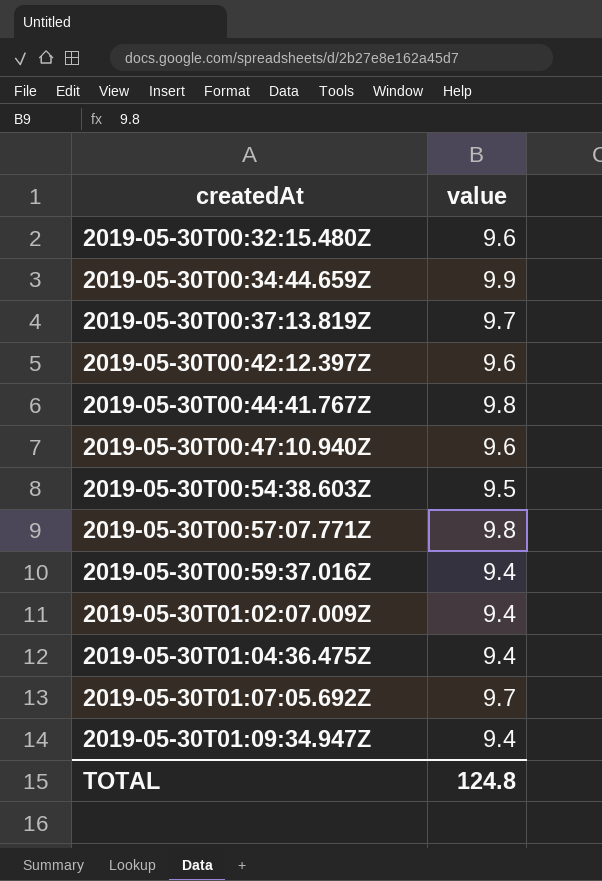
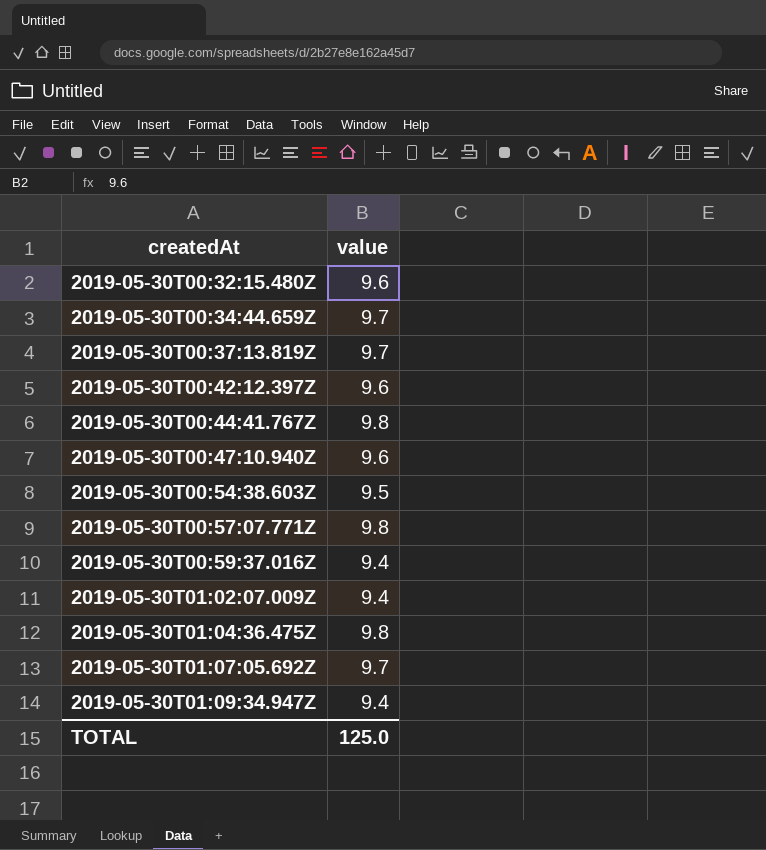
2019-05-30T00:34:44.659Z | value: 9.9 -> 9.7
2019-05-30T01:04:36.475Z | value: 9.4 -> 9.8
TOTAL | value: 124.8 -> 125.0

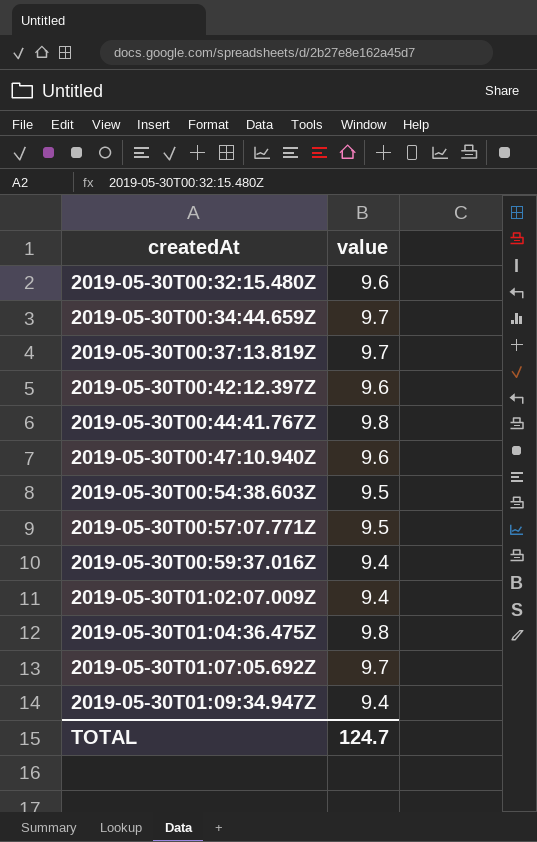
2019-05-30T00:57:07.771Z | value: 9.8 -> 9.5
TOTAL | value: 125.0 -> 124.7

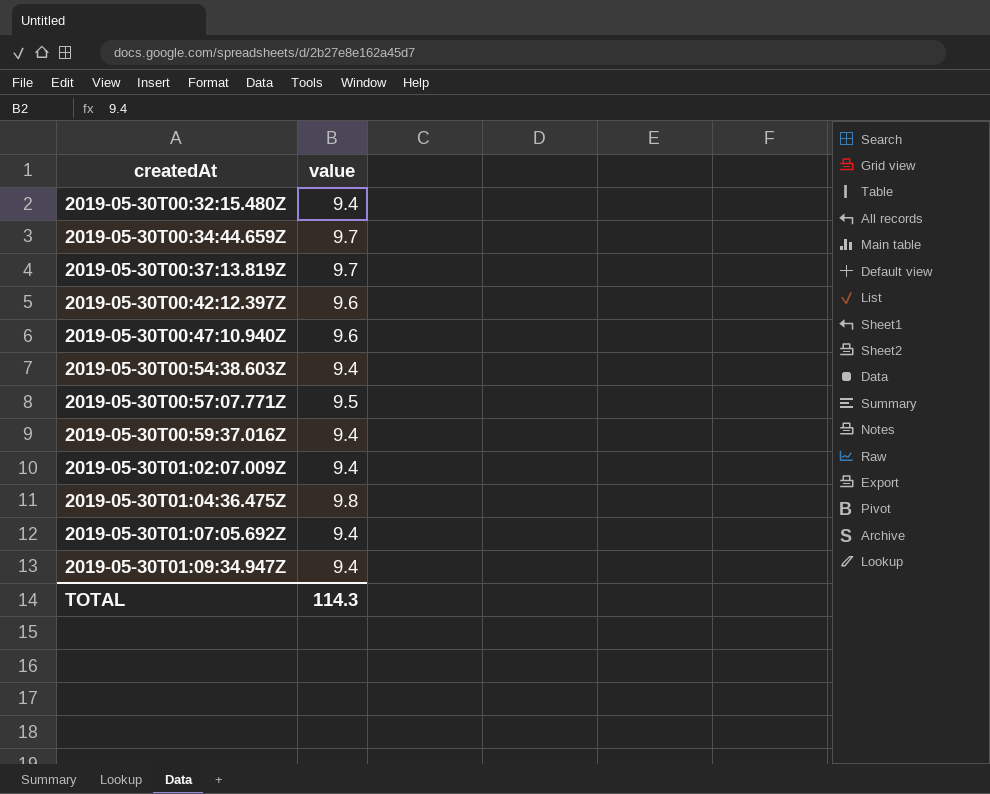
row 2019-05-30T00:44:41.767Z: 9.8 -> none
2019-05-30T00:32:15.480Z | value: 9.6 -> 9.4
2019-05-30T00:54:38.603Z | value: 9.5 -> 9.4
2019-05-30T01:07:05.692Z | value: 9.7 -> 9.4
TOTAL | value: 124.7 -> 114.3

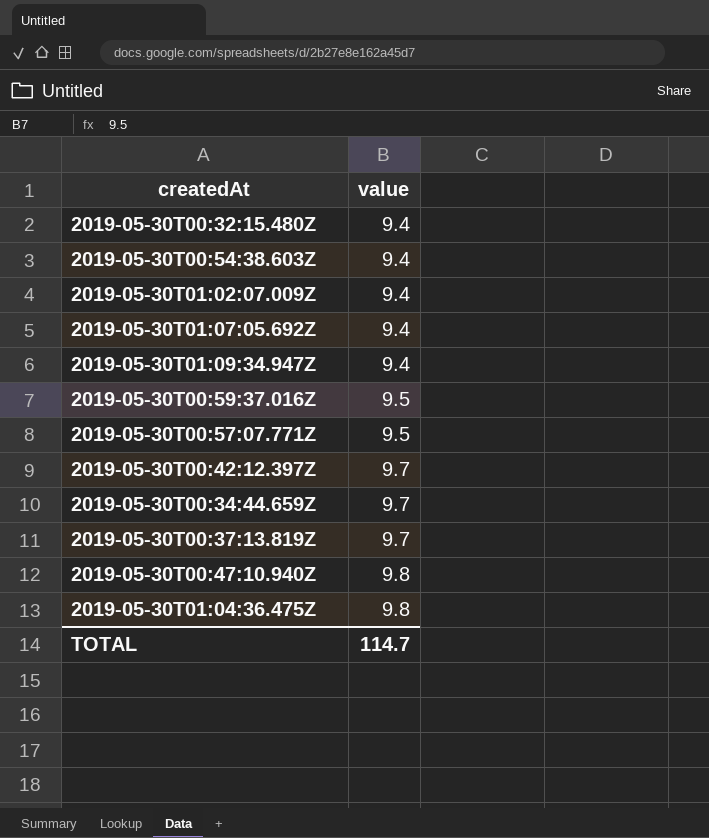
row order: createdAt ascending -> value ascending
2019-05-30T00:59:37.016Z | value: 9.4 -> 9.5
2019-05-30T00:42:12.397Z | value: 9.6 -> 9.7
2019-05-30T00:47:10.940Z | value: 9.6 -> 9.8
TOTAL | value: 114.3 -> 114.7

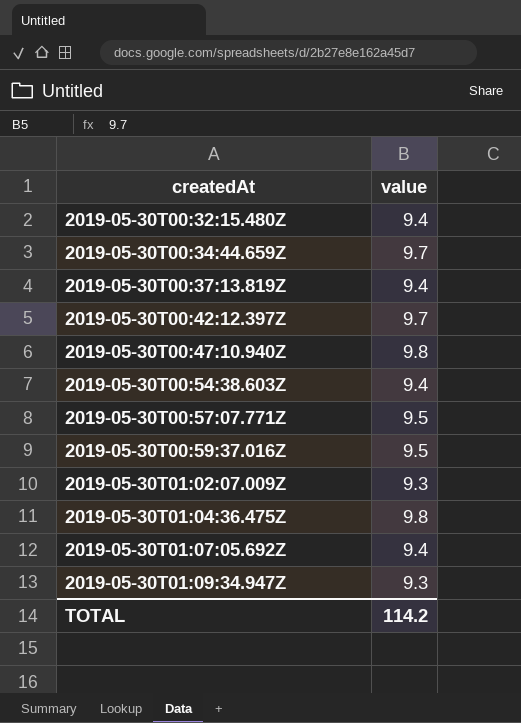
row order: value ascending -> createdAt ascending
2019-05-30T00:37:13.819Z | value: 9.7 -> 9.4
2019-05-30T01:02:07.009Z | value: 9.4 -> 9.3
2019-05-30T01:09:34.947Z | value: 9.4 -> 9.3
TOTAL | value: 114.7 -> 114.2

